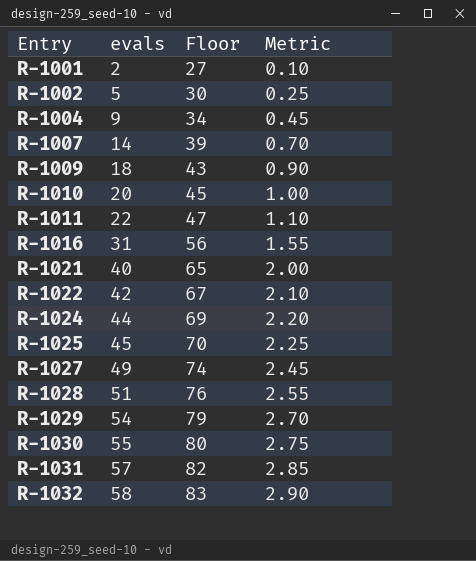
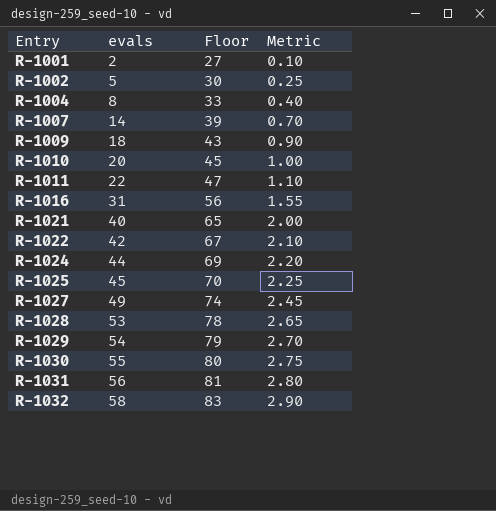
R-1004 | evals: 9 -> 8
R-1004 | Floor: 34 -> 33
R-1004 | Metric: 0.45 -> 0.40
R-1028 | evals: 51 -> 53
R-1028 | Floor: 76 -> 78
R-1028 | Metric: 2.55 -> 2.65
R-1031 | evals: 57 -> 56
R-1031 | Floor: 82 -> 81
R-1031 | Metric: 2.85 -> 2.80

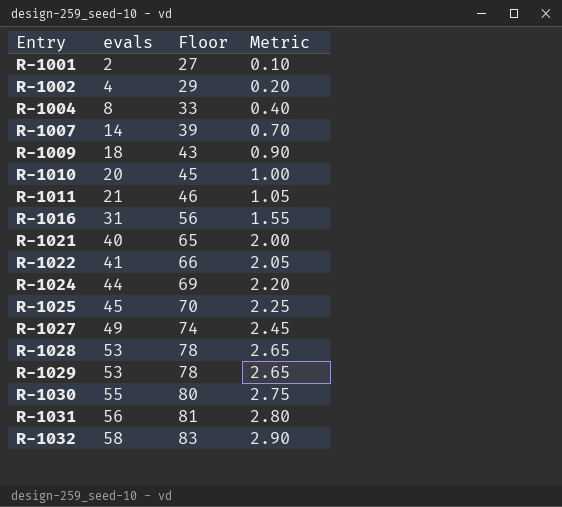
R-1002 | evals: 5 -> 4
R-1002 | Floor: 30 -> 29
R-1002 | Metric: 0.25 -> 0.20
R-1011 | evals: 22 -> 21
R-1011 | Floor: 47 -> 46
R-1011 | Metric: 1.10 -> 1.05
R-1022 | evals: 42 -> 41
R-1022 | Floor: 67 -> 66
R-1022 | Metric: 2.10 -> 2.05
R-1029 | evals: 54 -> 53
R-1029 | Floor: 79 -> 78
R-1029 | Metric: 2.70 -> 2.65

